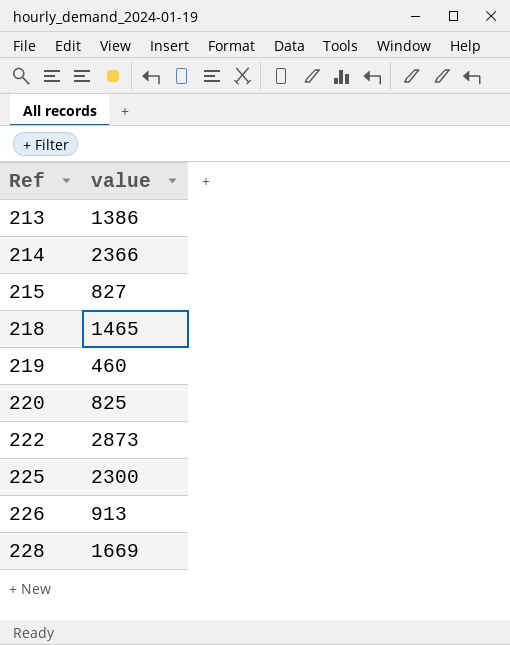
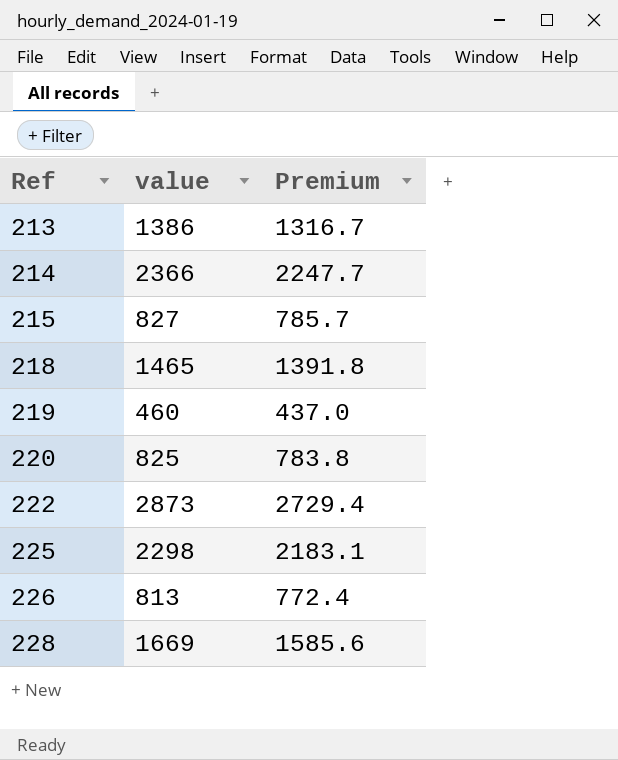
column Premium | formula: none -> [value] * 0.95
225 | value: 2300 -> 2298
226 | value: 913 -> 813

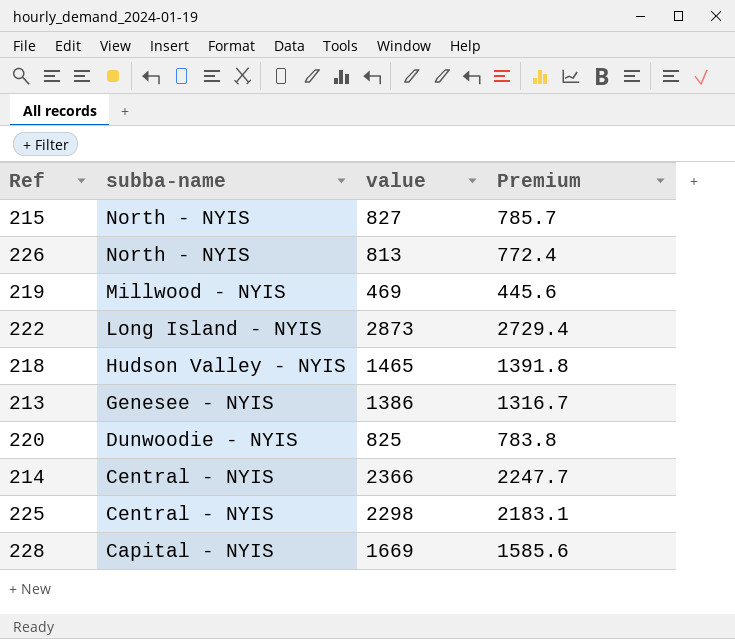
row order: Ref ascending -> subba-name descending
column subba-name | position: none -> 2
219 | value: 460 -> 469
219 | Premium: 437.0 -> 445.6

